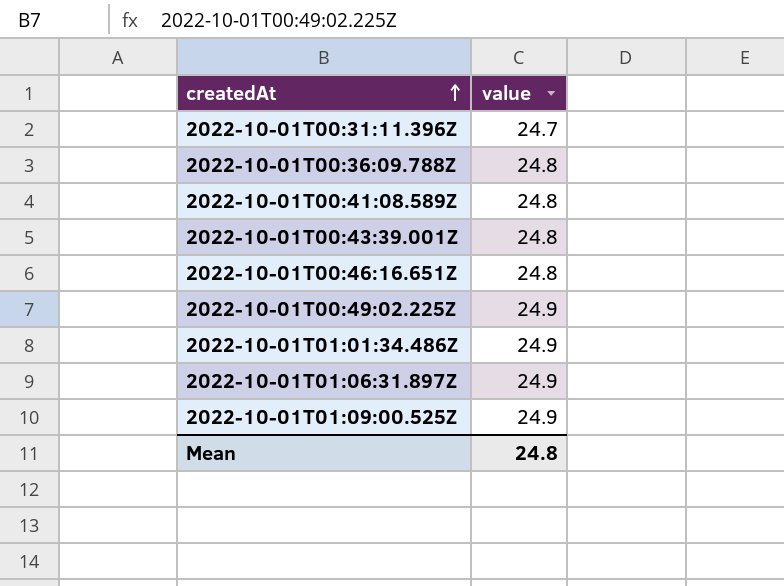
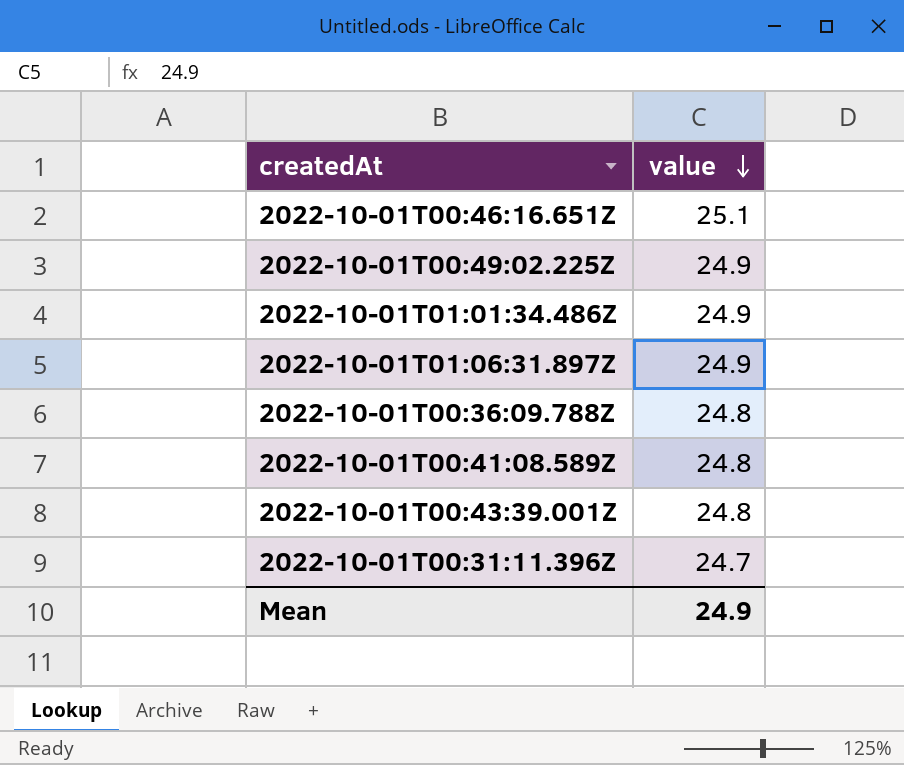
row order: createdAt ascending -> value descending
row 2022-10-01T01:09:00.525Z: 24.9 -> none
2022-10-01T00:46:16.651Z | value: 24.8 -> 25.1
Mean | value: 24.8 -> 24.9

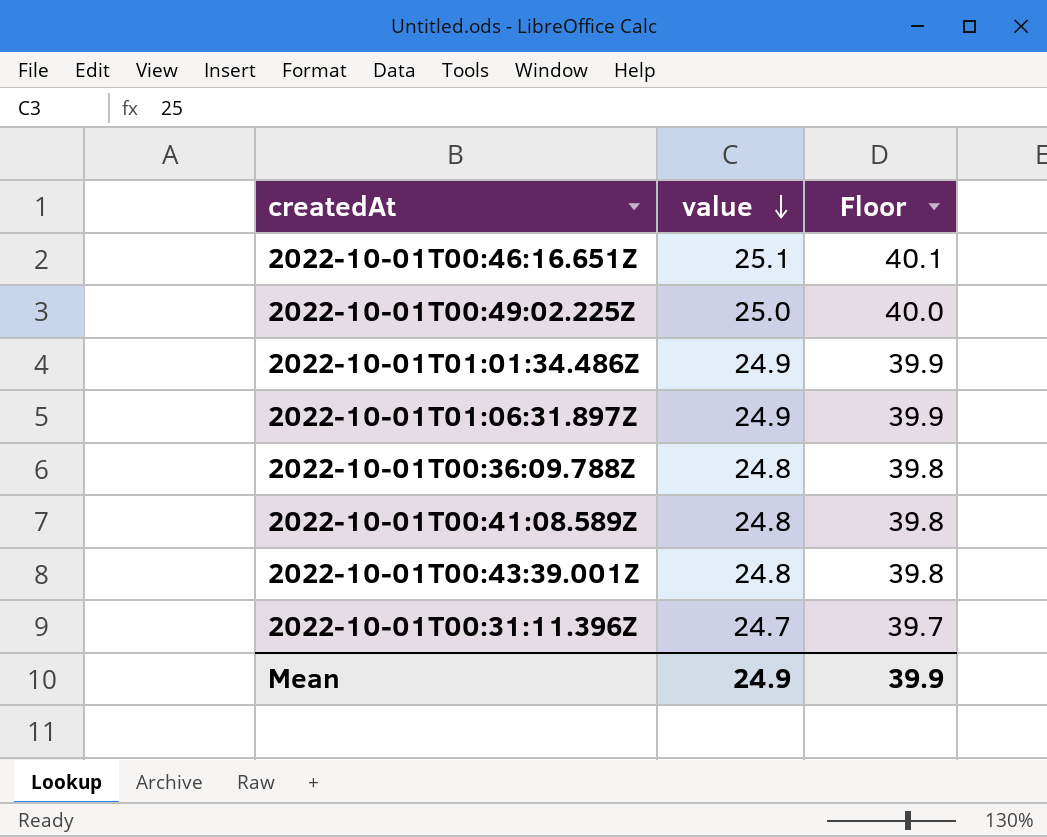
column Floor | formula: none -> [value] + 15
2022-10-01T00:49:02.225Z | value: 24.9 -> 25.0

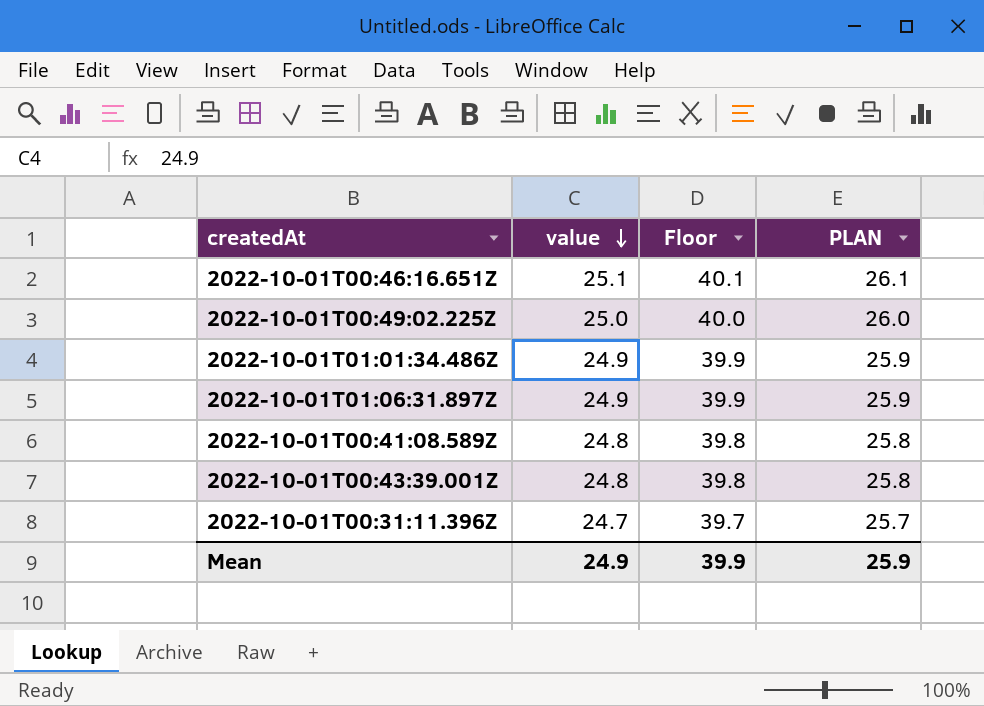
column PLAN | formula: none -> [value] + 1
row 2022-10-01T00:36:09.788Z: 24.8 | 39.8 -> none

